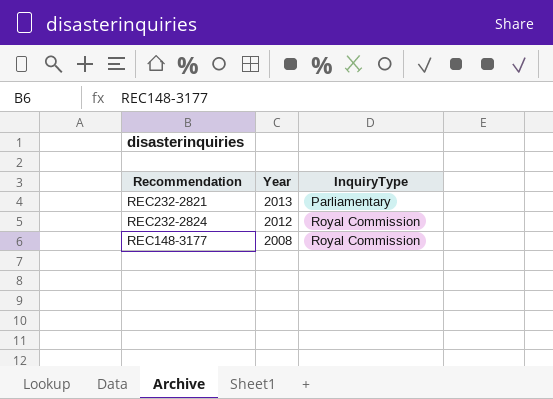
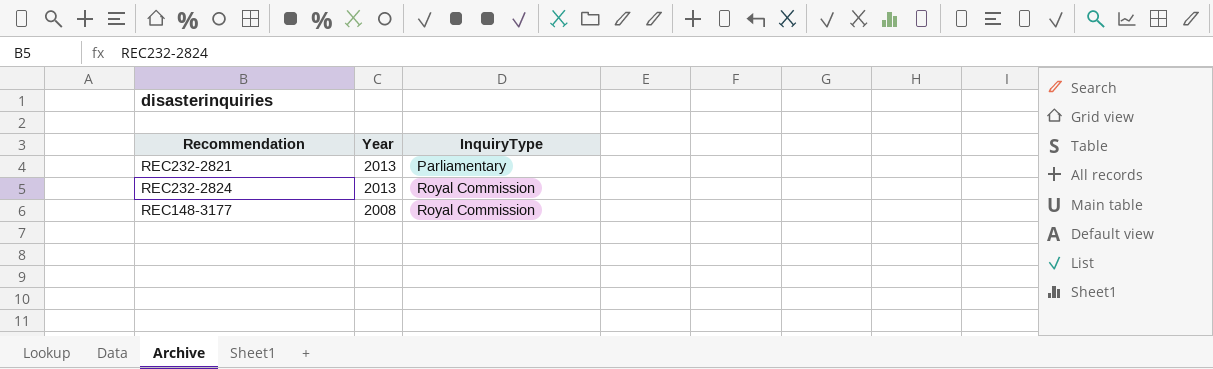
REC232-2824 | Year: 2012 -> 2013

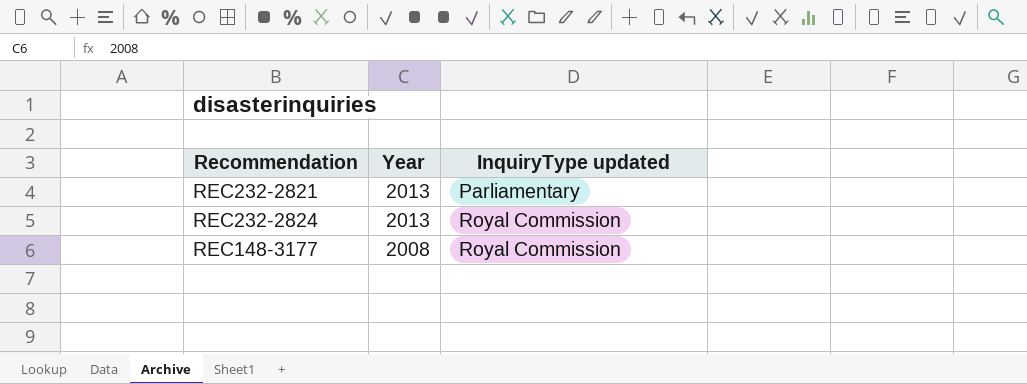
column name: InquiryType -> InquiryType updated

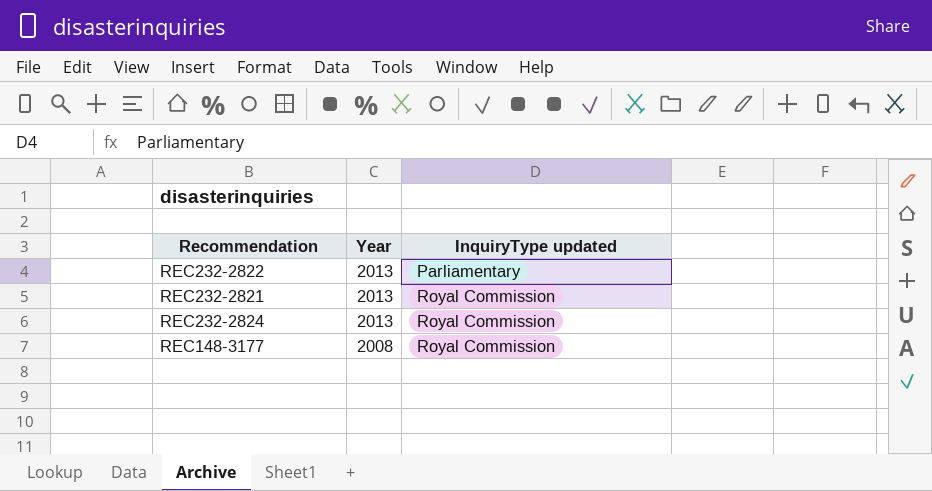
row REC232-2822: none -> 2013 | Parliamentary
REC232-2821 | InquiryType updated: Parliamentary -> Royal Commission

